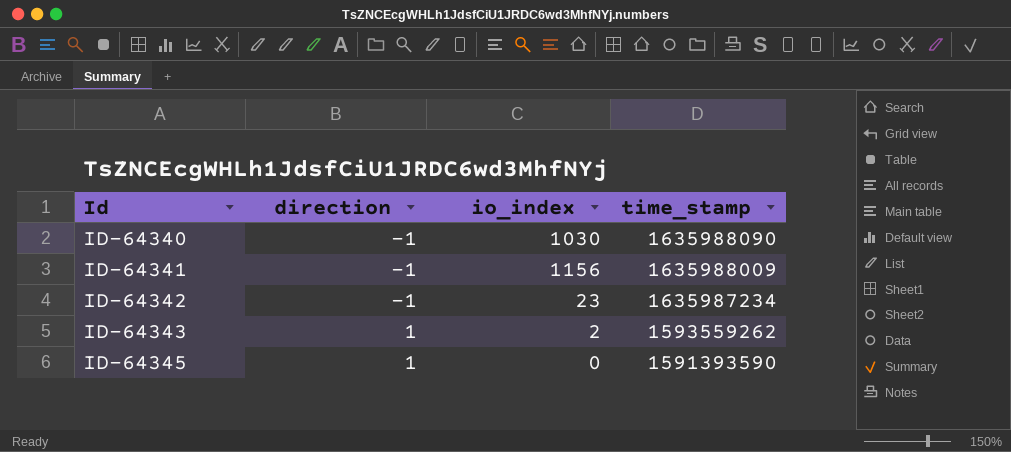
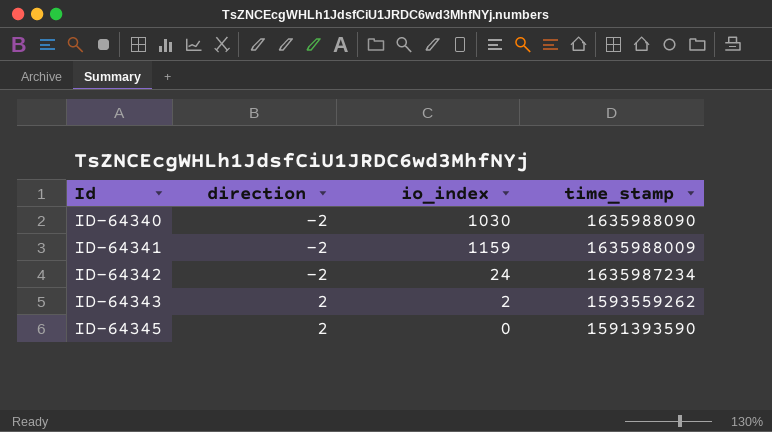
ID-64340 | direction: -1 -> -2
ID-64341 | direction: -1 -> -2
ID-64341 | io_index: 1156 -> 1159
ID-64342 | direction: -1 -> -2
ID-64342 | io_index: 23 -> 24
ID-64343 | direction: 1 -> 2
ID-64345 | direction: 1 -> 2

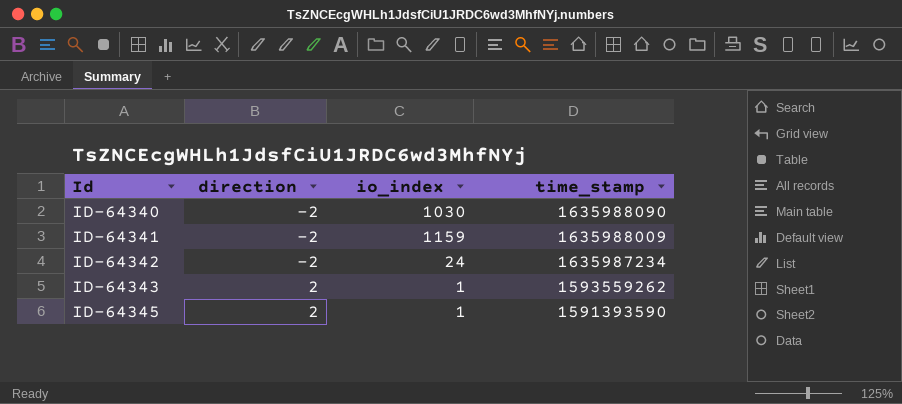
ID-64343 | io_index: 2 -> 1
ID-64345 | io_index: 0 -> 1

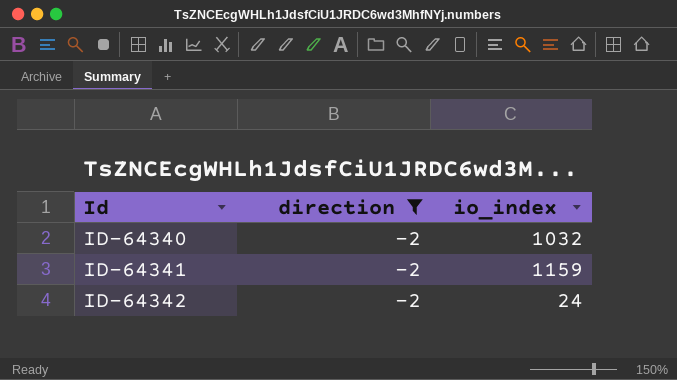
filter: none -> direction = -2
column time_stamp | position: 4 -> none
ID-64340 | io_index: 1030 -> 1032

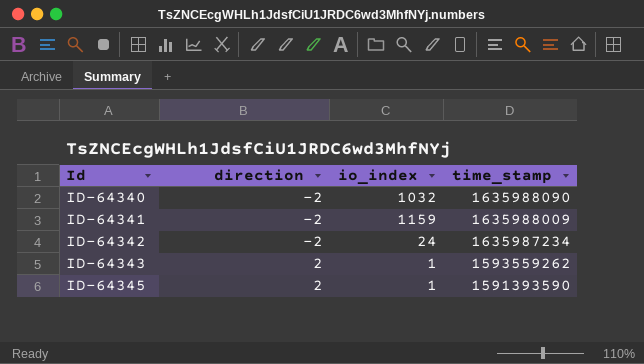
filter: direction = -2 -> none
column time_stamp | position: none -> 4

